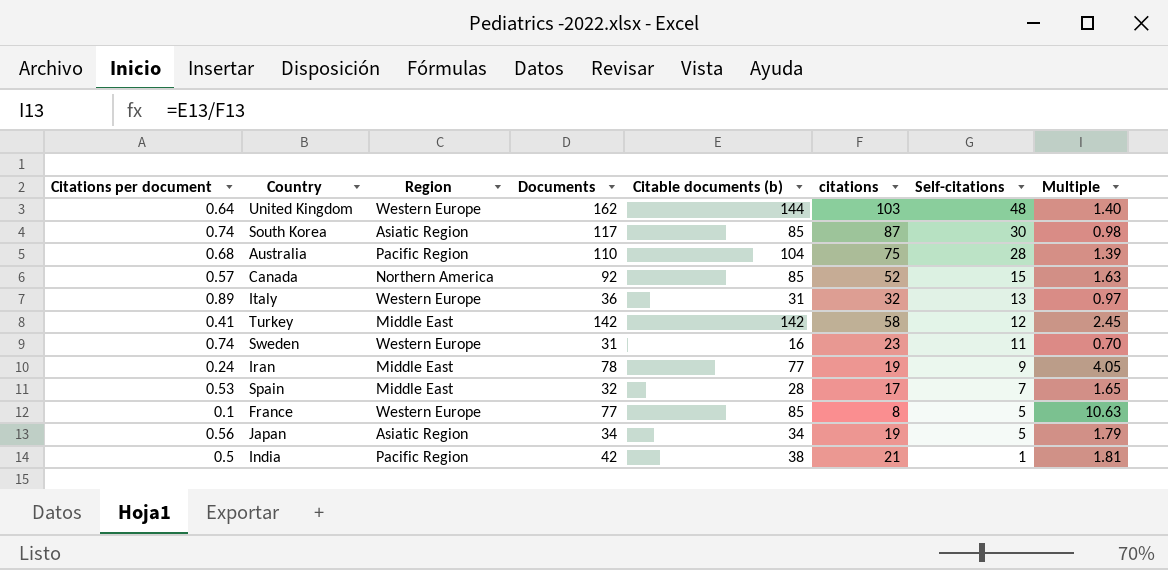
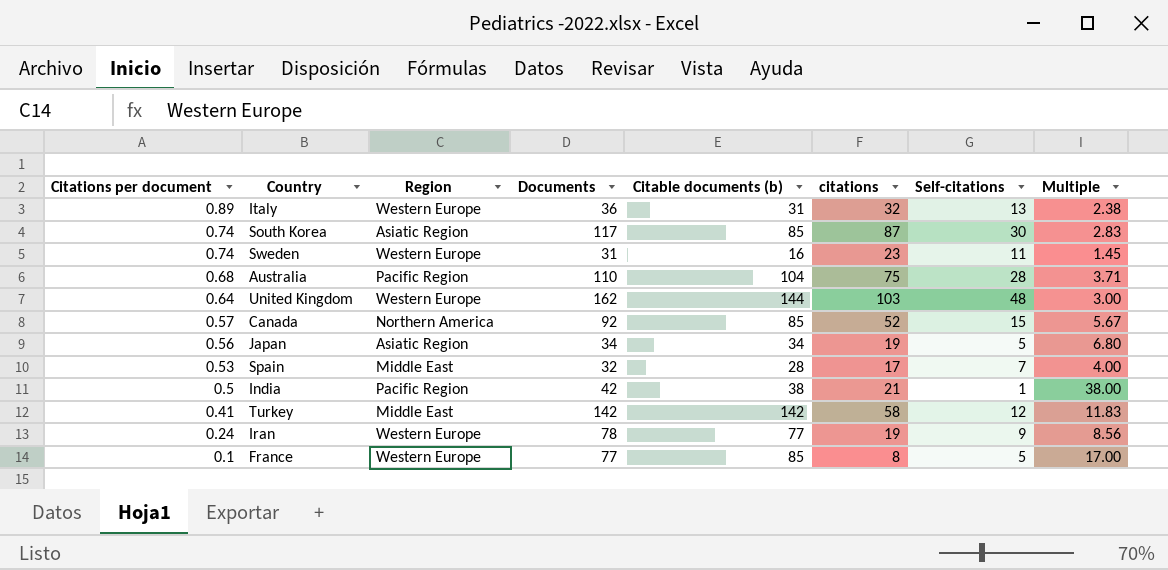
row order: Self-citations descending -> Citations per document descending
column Multiple | formula: [Citable documents (b)] / [citations] -> [Citable documents (b)] / [Self-citations]
Iran | Region: Middle East -> Western Europe

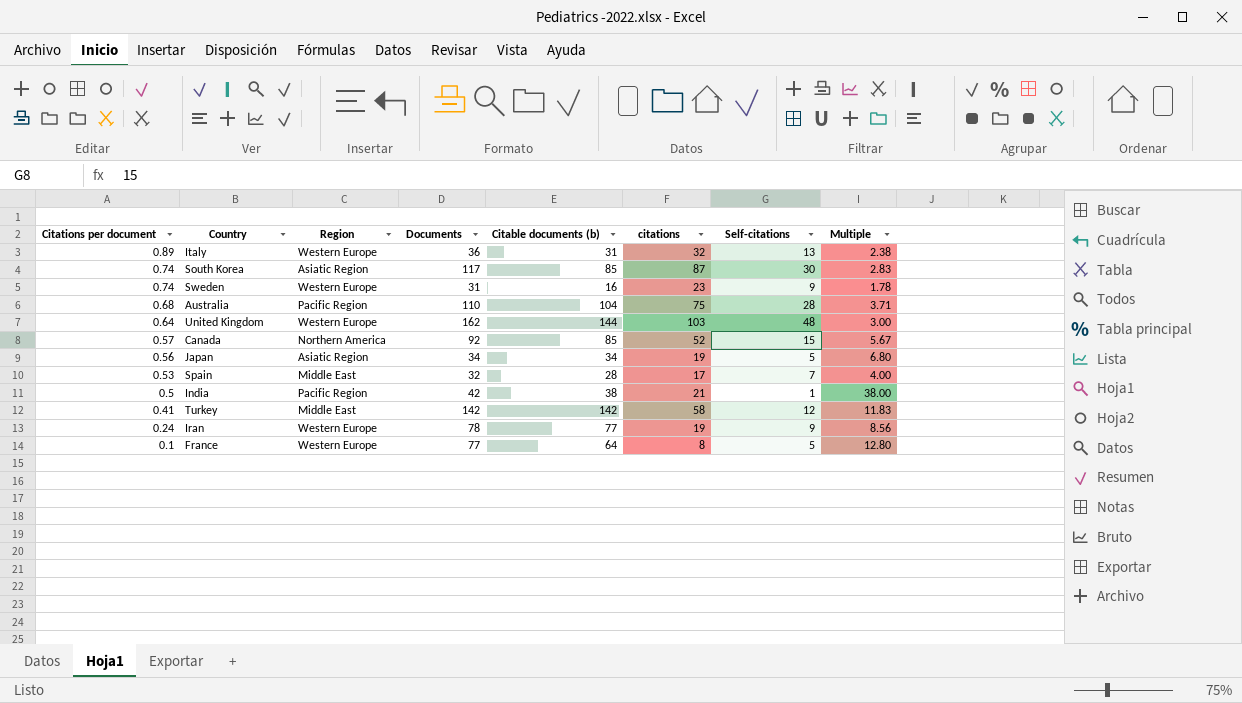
Sweden | Self-citations: 11 -> 9
Sweden | Multiple: 1.45 -> 1.78
France | Citable documents (b): 85 -> 64
France | Multiple: 17.00 -> 12.80

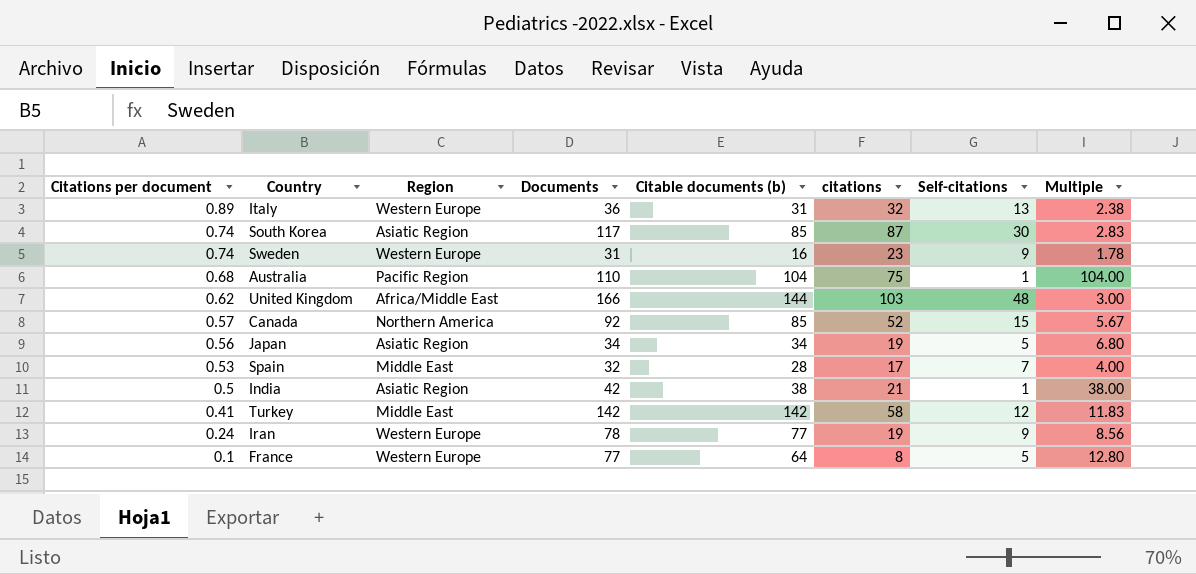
Australia | Self-citations: 28 -> 1
Australia | Multiple: 3.71 -> 104.00
United Kingdom | Citations per document: 0.64 -> 0.62
United Kingdom | Region: Western Europe -> Africa/Middle East
United Kingdom | Documents: 162 -> 166
India | Region: Pacific Region -> Asiatic Region

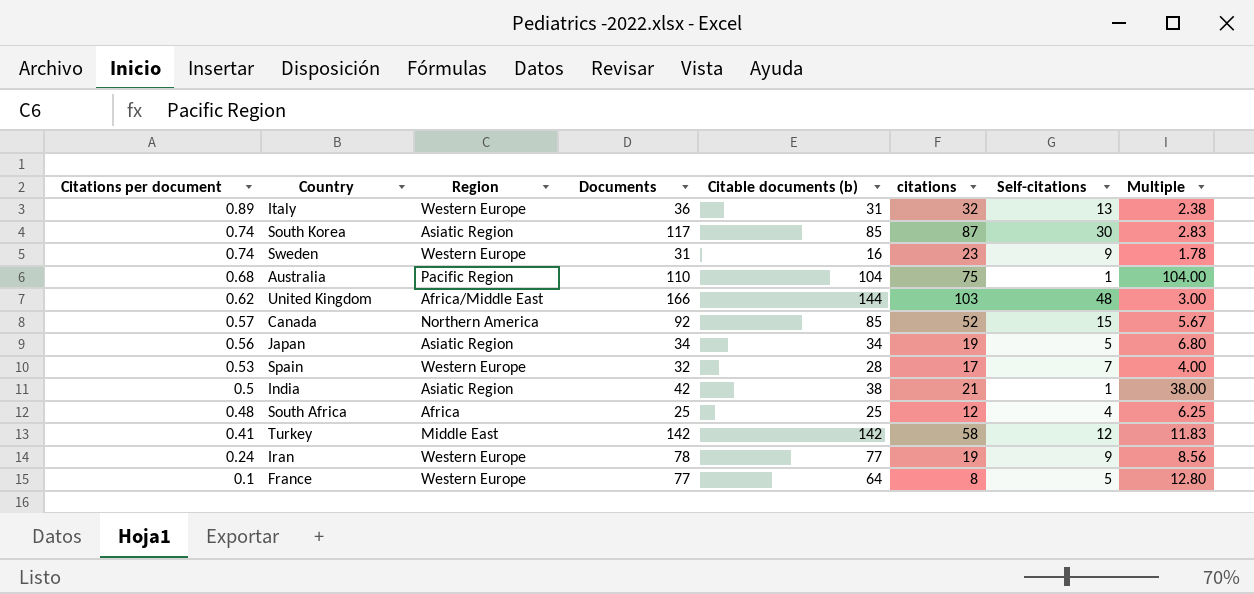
Spain | Region: Middle East -> Western Europe
row South Africa: none -> 0.48 | Africa | 25 | 25 | 12 | 4 | 6.25

